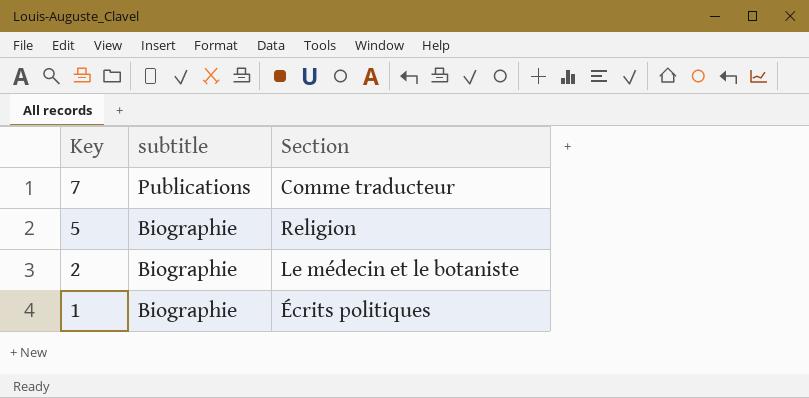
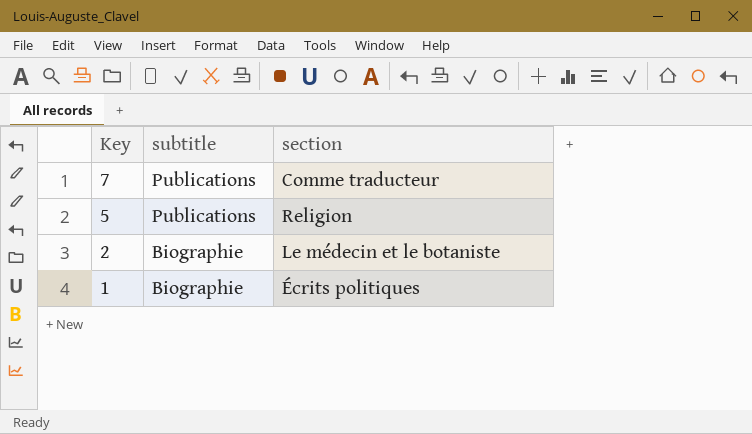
column name: Section -> section
5 | subtitle: Biographie -> Publications

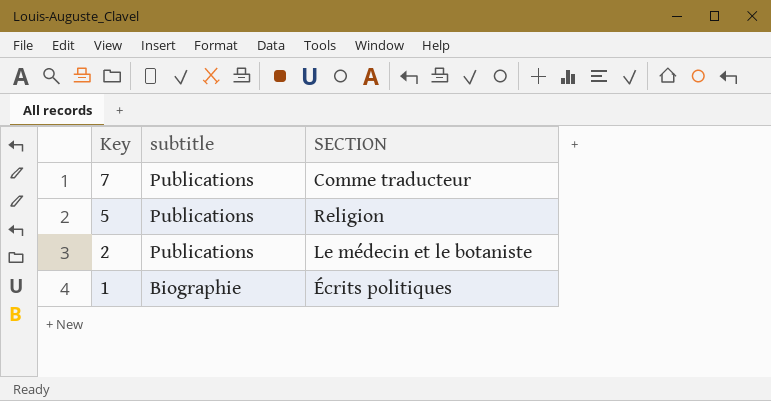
column name: section -> SECTION
2 | subtitle: Biographie -> Publications

